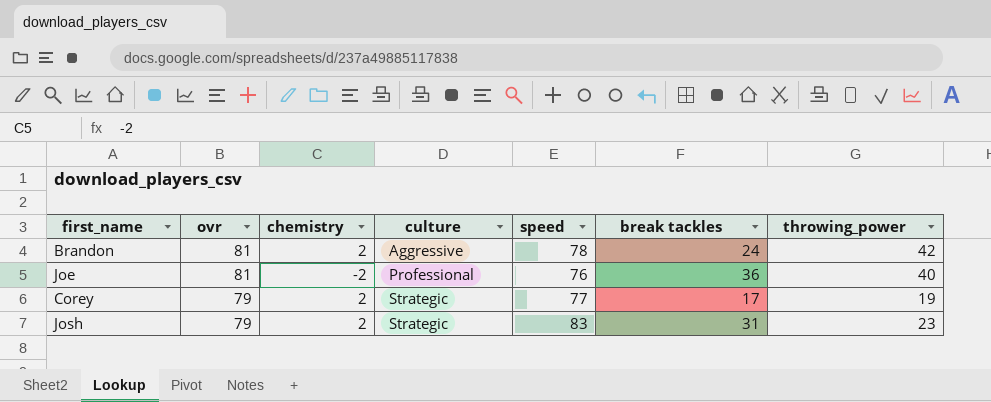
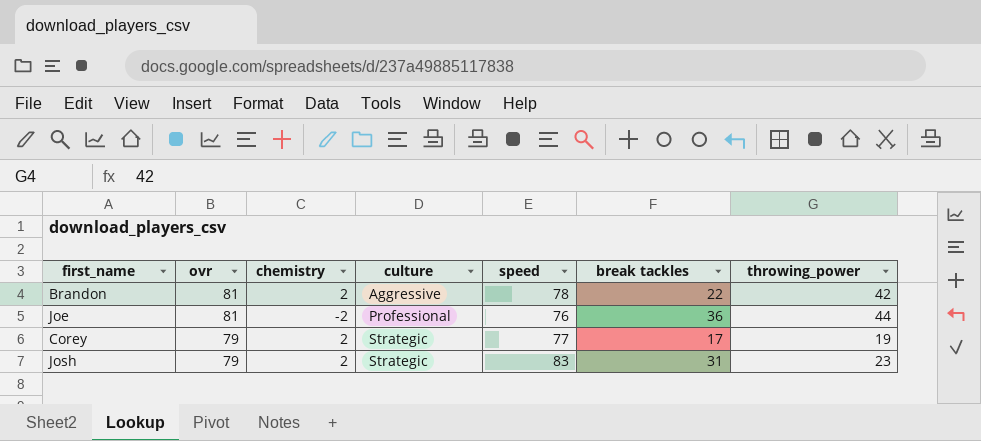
Brandon | break tackles: 24 -> 22
Joe | throwing_power: 40 -> 44

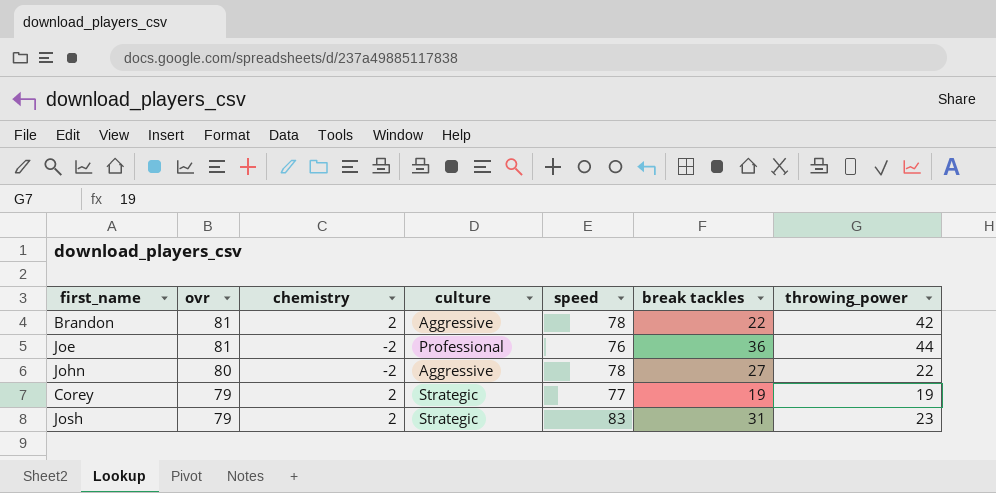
row John: none -> 80 | -2 | Aggressive | 78 | 27 | 22
Corey | break tackles: 17 -> 19

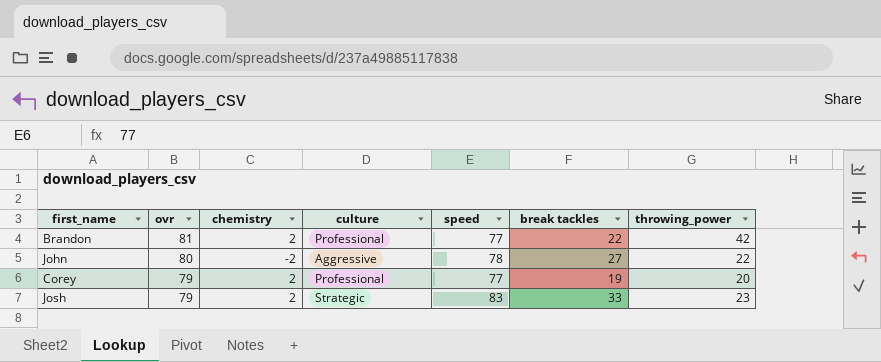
row Joe: 81 | -2 | Professional | 76 | 36 | 44 -> none
Brandon | culture: Aggressive -> Professional
Brandon | speed: 78 -> 77
Corey | culture: Strategic -> Professional
Corey | throwing_power: 19 -> 20
Josh | break tackles: 31 -> 33

